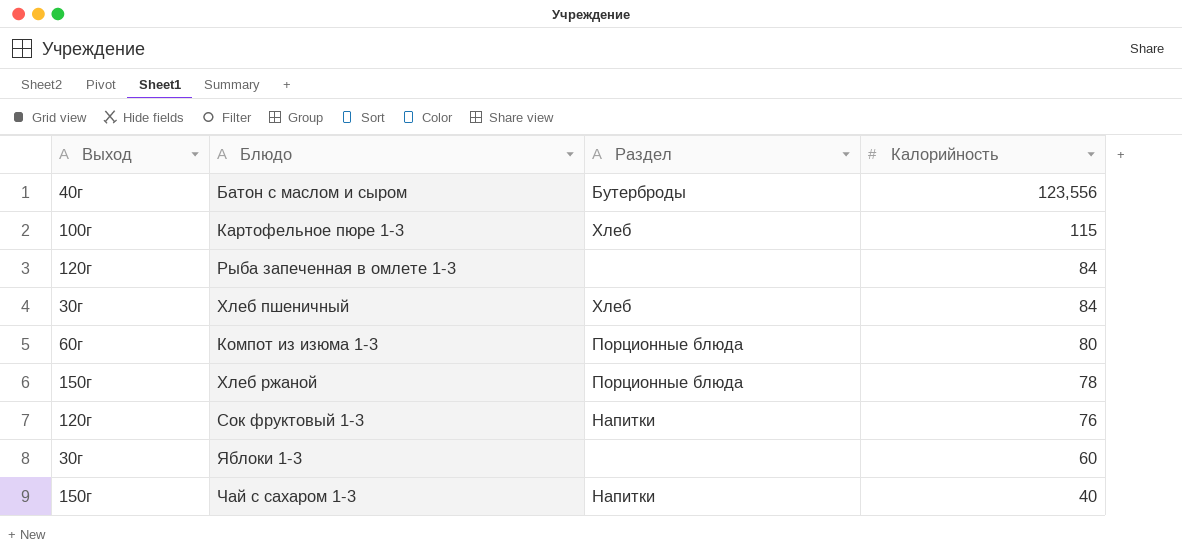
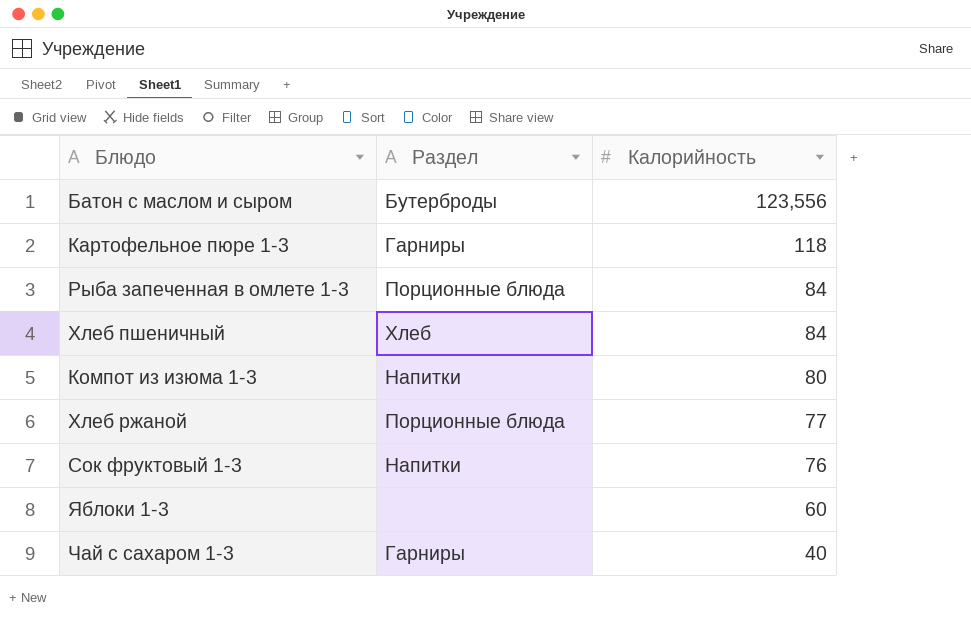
column Выход | position: 1 -> none
Картофельное пюре 1-3 | Раздел: Хлеб -> Гарниры
Картофельное пюре 1-3 | Калорийность: 115 -> 118
Рыба запеченная в омлете 1-3 | Раздел: none -> Порционные блюда
Компот из изюма 1-3 | Раздел: Порционные блюда -> Напитки
Хлеб ржаной | Калорийность: 78 -> 77
Чай с сахаром 1-3 | Раздел: Напитки -> Гарниры

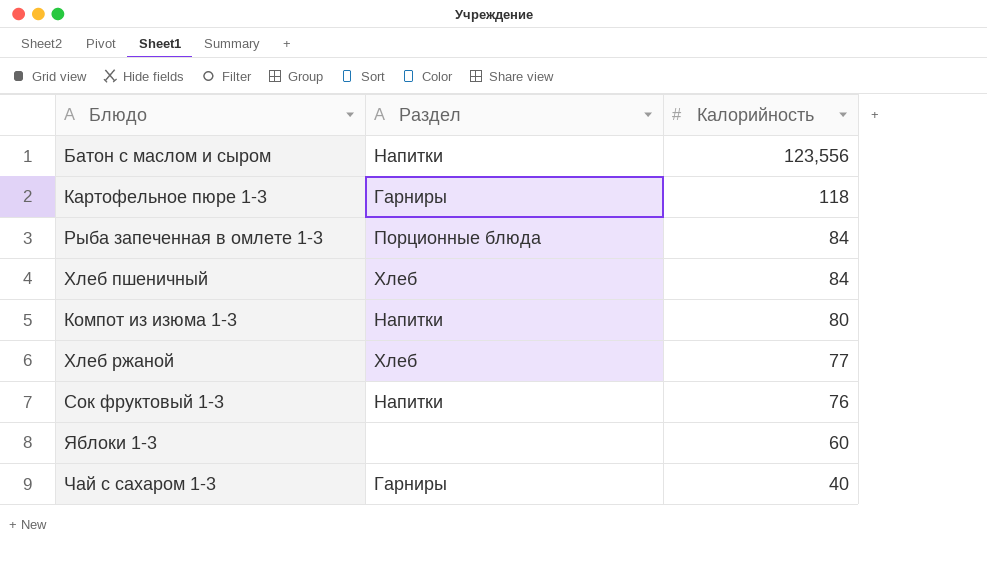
Батон с маслом и сыром | Раздел: Бутерброды -> Напитки
Хлеб ржаной | Раздел: Порционные блюда -> Хлеб

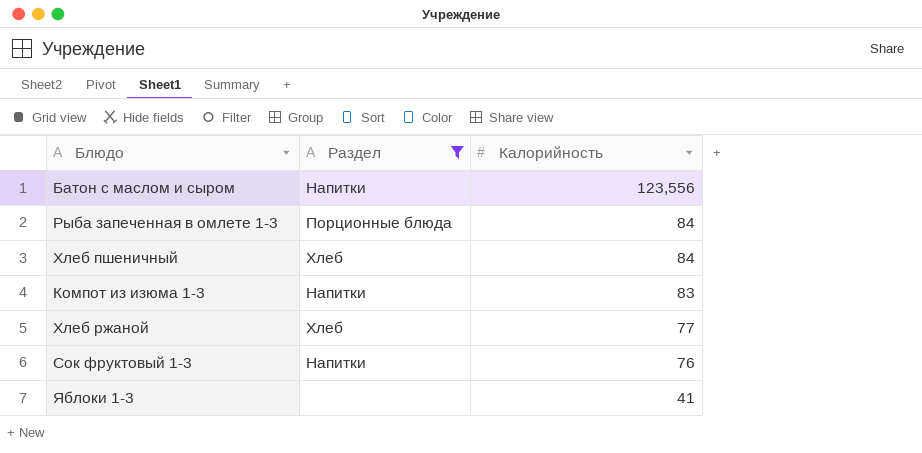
filter: none -> Раздел != Гарниры
Компот из изюма 1-3 | Калорийность: 80 -> 83
Яблоки 1-3 | Калорийность: 60 -> 41

